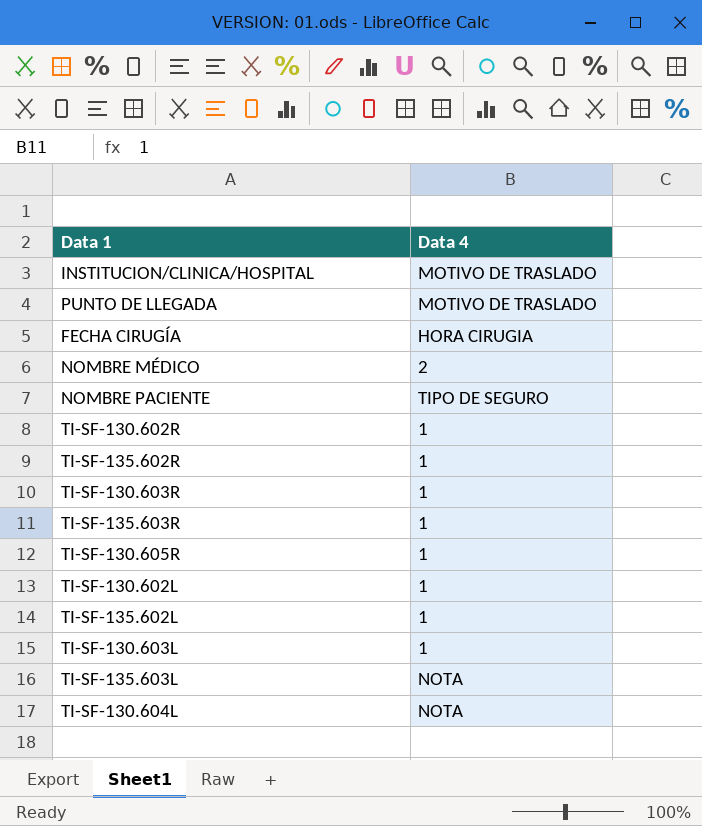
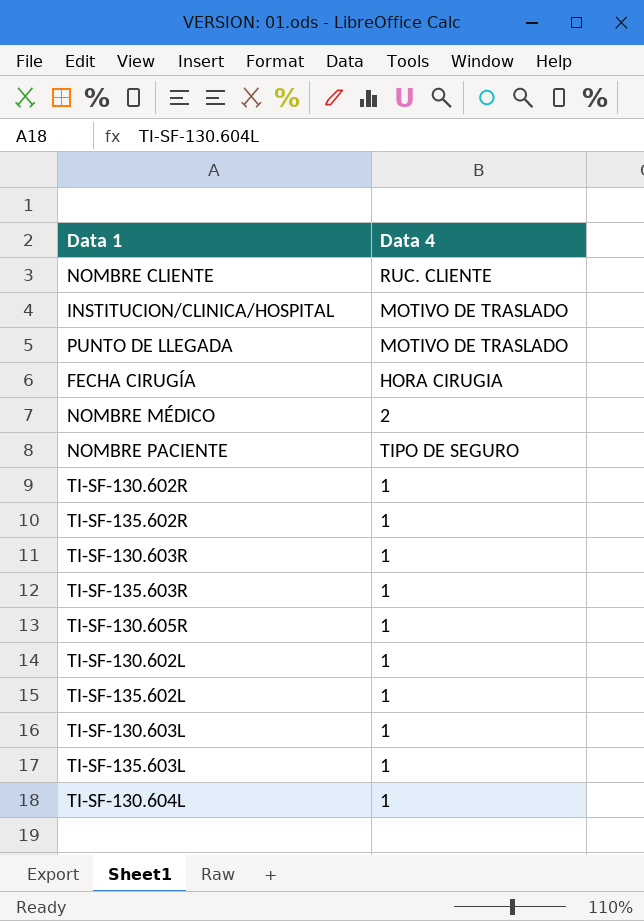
row NOMBRE CLIENTE: none -> RUC. CLIENTE
TI-SF-135.603L | Data 4: NOTA -> 1
TI-SF-130.604L | Data 4: NOTA -> 1

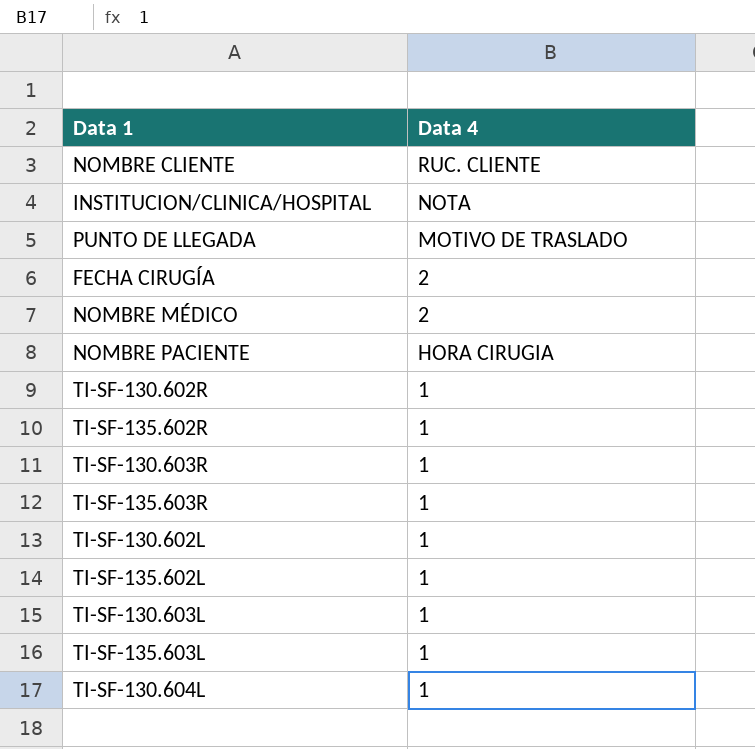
row TI-SF-130.605R: 1 -> none
INSTITUCION/CLINICA/HOSPITAL | Data 4: MOTIVO DE TRASLADO -> NOTA
FECHA CIRUGÍA | Data 4: HORA CIRUGIA -> 2
NOMBRE PACIENTE | Data 4: TIPO DE SEGURO -> HORA CIRUGIA

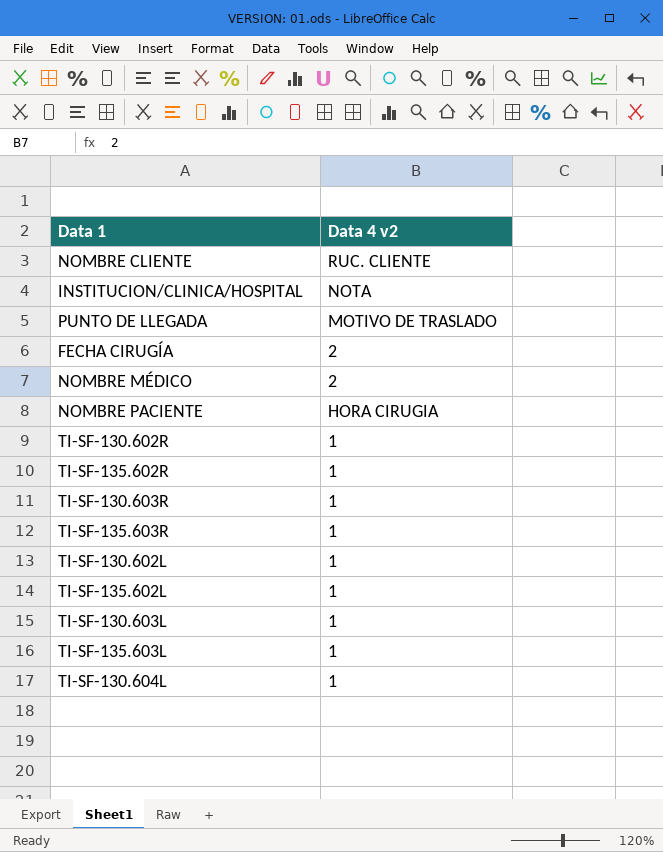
column name: Data 4 -> Data 4 v2

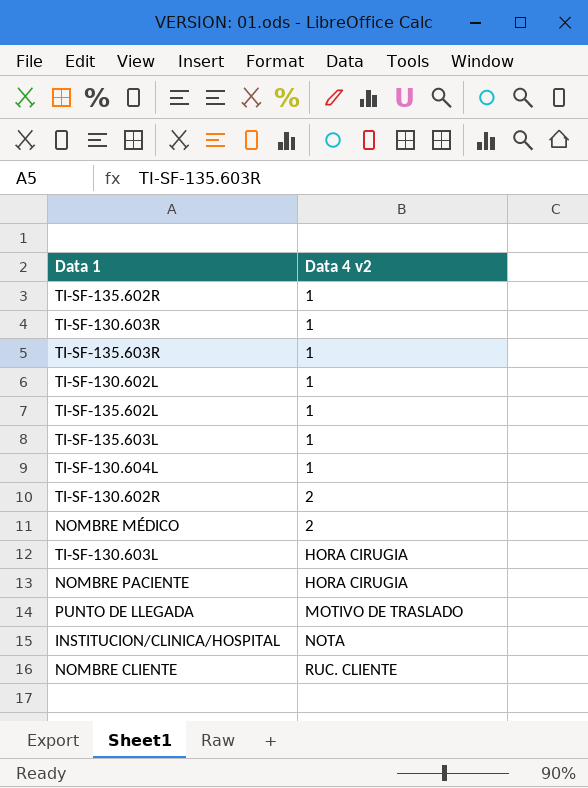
row order: none -> Data 4 v2 ascending
row FECHA CIRUGÍA: 2 -> none
TI-SF-130.602R | Data 4 v2: 1 -> 2
TI-SF-130.603L | Data 4 v2: 1 -> HORA CIRUGIA

